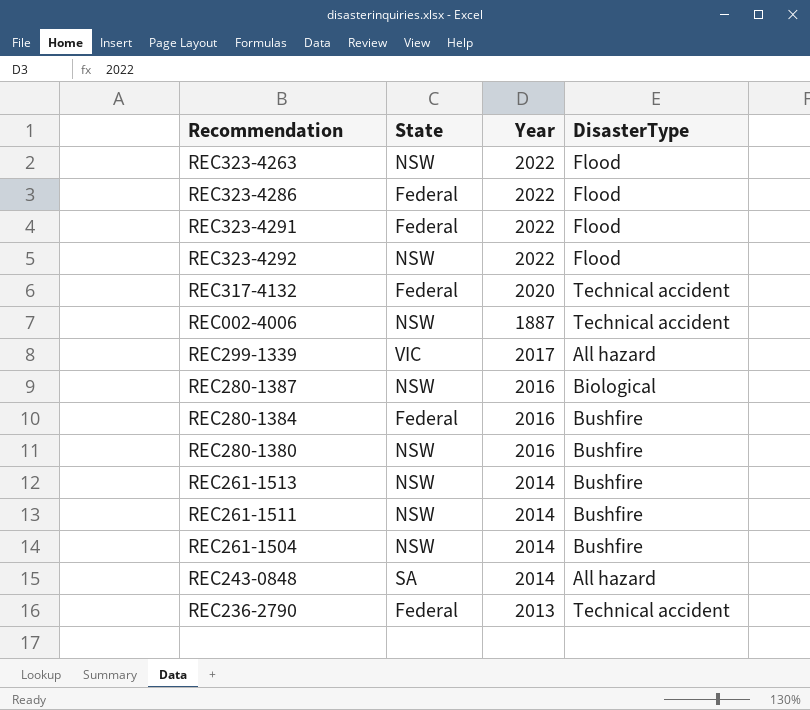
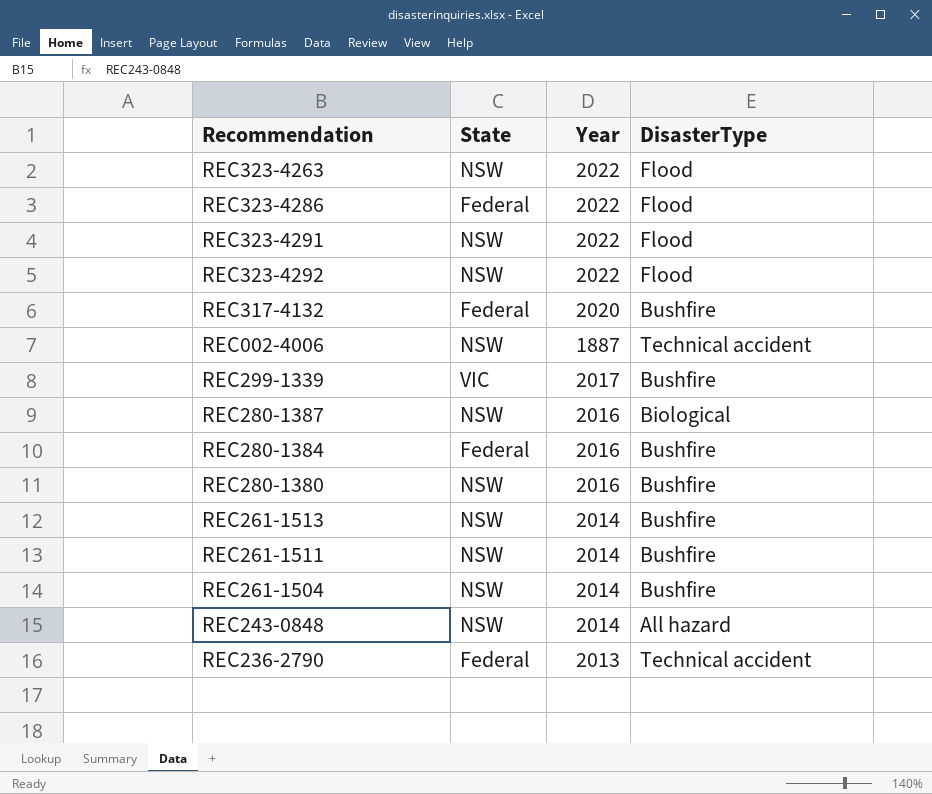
REC323-4291 | State: Federal -> NSW
REC317-4132 | DisasterType: Technical accident -> Bushfire
REC299-1339 | DisasterType: All hazard -> Bushfire
REC243-0848 | State: SA -> NSW

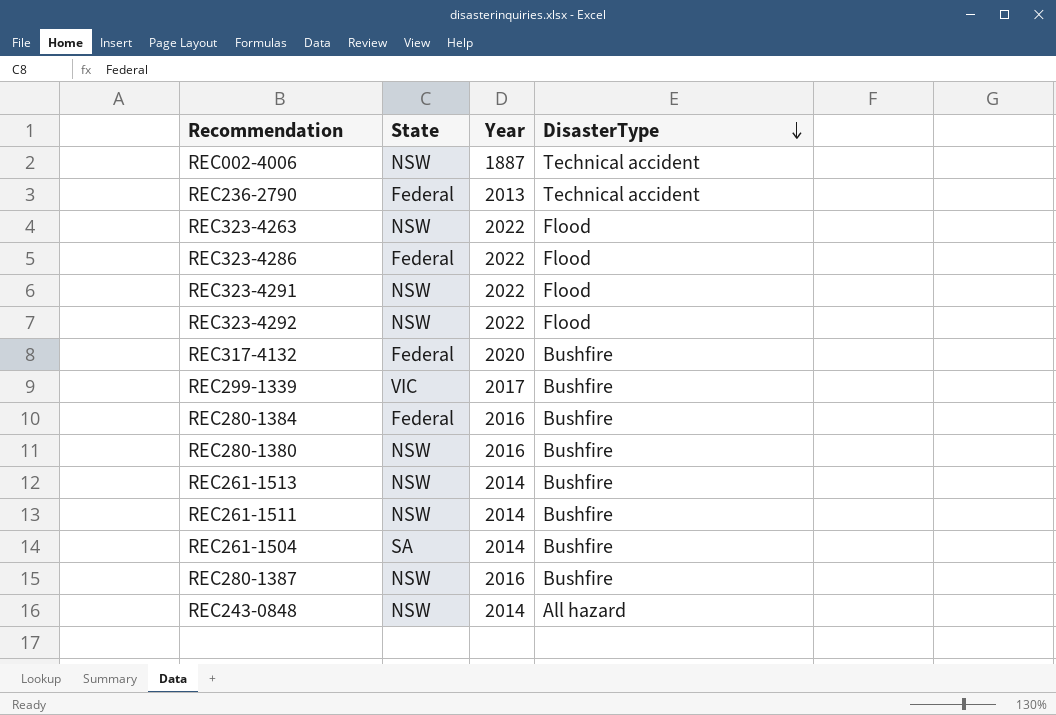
row order: none -> DisasterType descending
REC261-1504 | State: NSW -> SA
REC280-1387 | DisasterType: Biological -> Bushfire

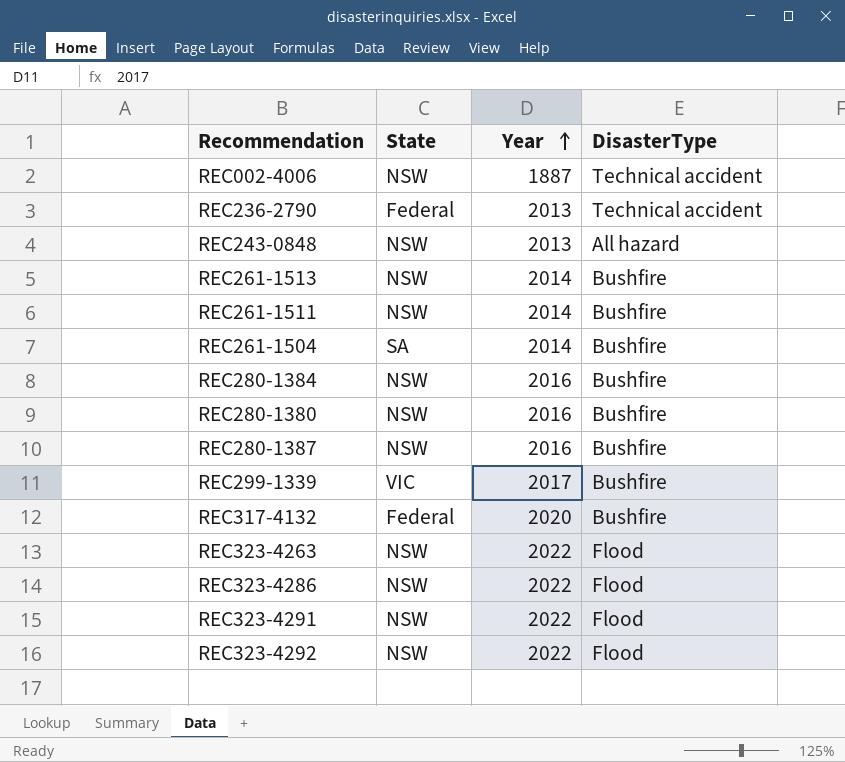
row order: DisasterType descending -> Year ascending
REC243-0848 | Year: 2014 -> 2013
REC280-1384 | State: Federal -> NSW
REC323-4286 | State: Federal -> NSW

